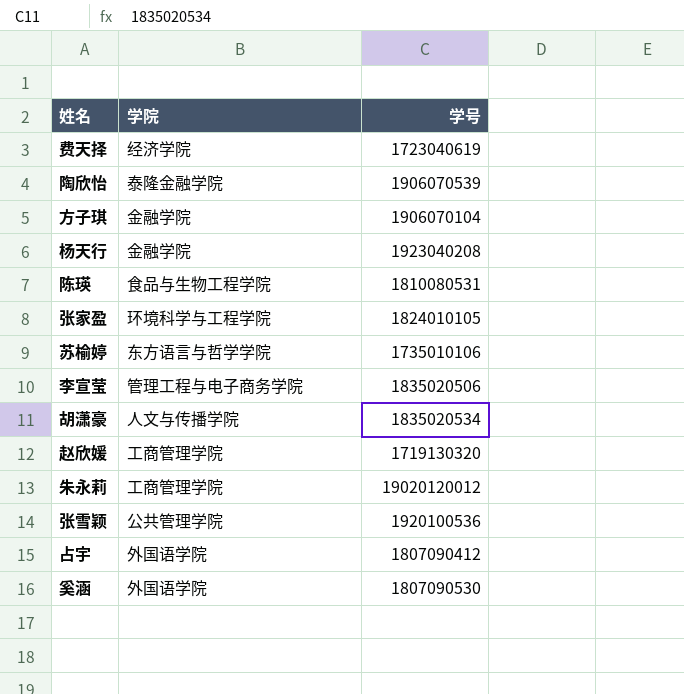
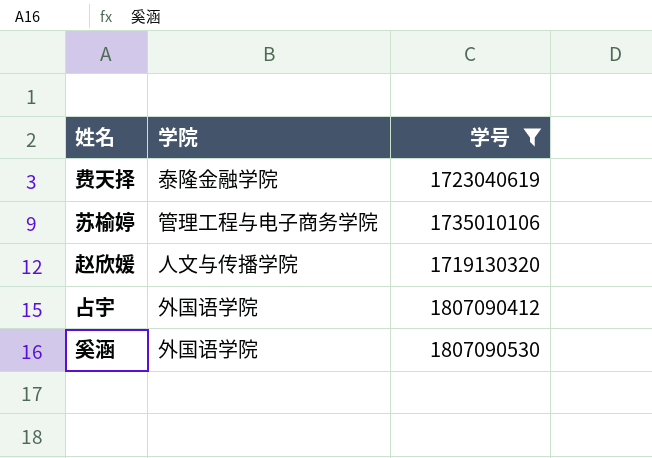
filter: none -> 学号 <= 1807090530
费天择 | 学院: 经济学院 -> 泰隆金融学院
苏榆婷 | 学院: 东方语言与哲学学院 -> 管理工程与电子商务学院
赵欣媛 | 学院: 工商管理学院 -> 人文与传播学院

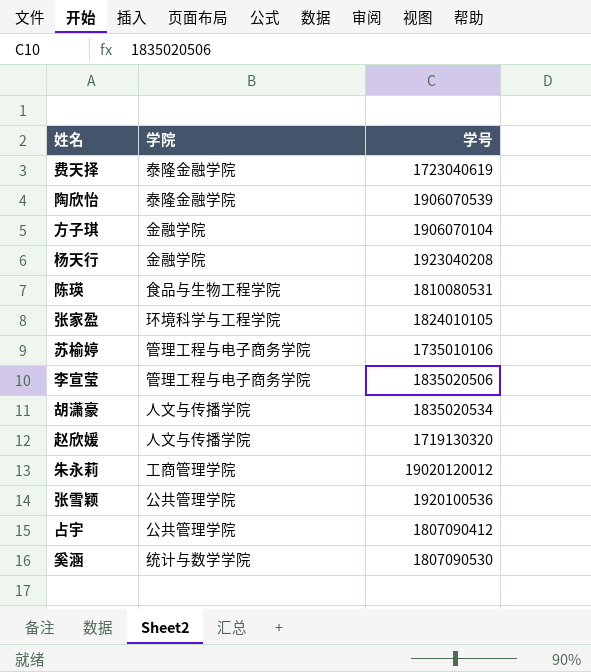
filter: 学号 <= 1807090530 -> none
占宇 | 学院: 外国语学院 -> 公共管理学院
奚涵 | 学院: 外国语学院 -> 统计与数学学院

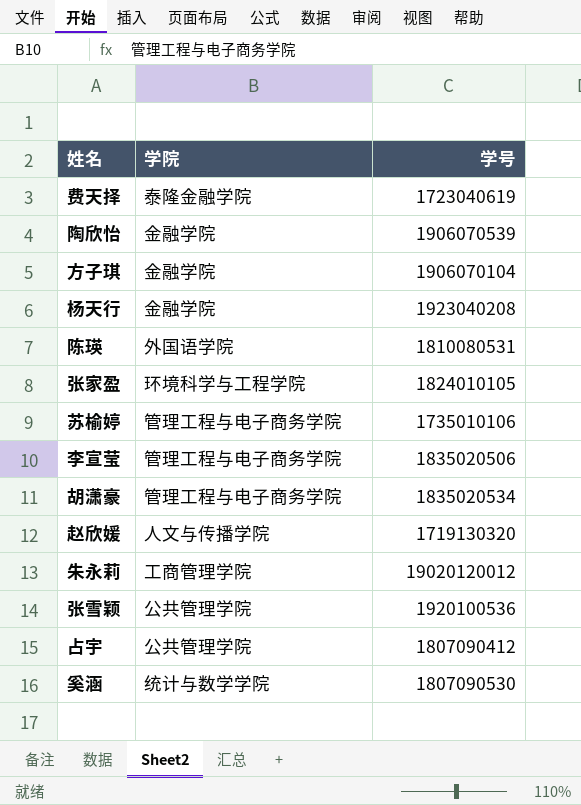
陶欣怡 | 学院: 泰隆金融学院 -> 金融学院
陈瑛 | 学院: 食品与生物工程学院 -> 外国语学院
胡潇豪 | 学院: 人文与传播学院 -> 管理工程与电子商务学院

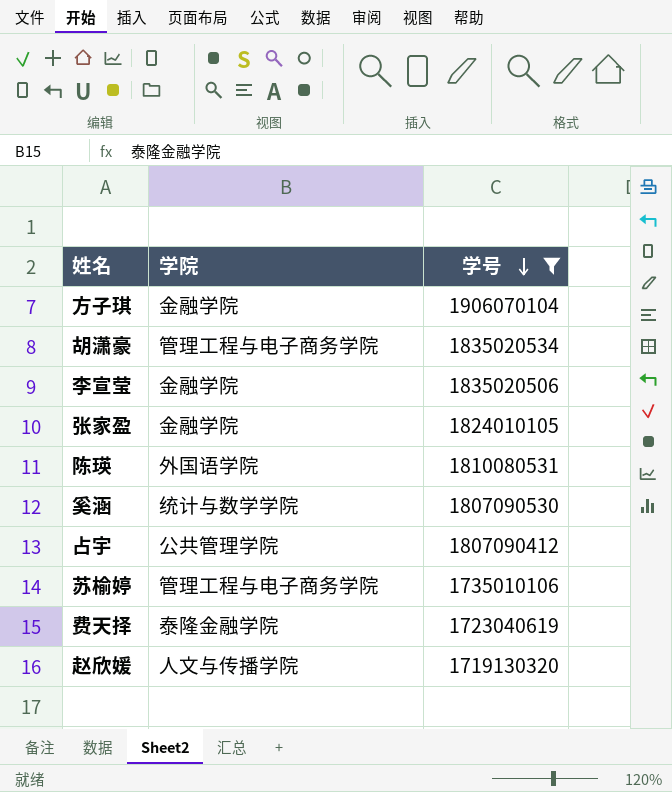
filter: none -> 学号 <= 1906070104
row order: none -> 学号 descending
李宣莹 | 学院: 管理工程与电子商务学院 -> 金融学院
张家盈 | 学院: 环境科学与工程学院 -> 金融学院

